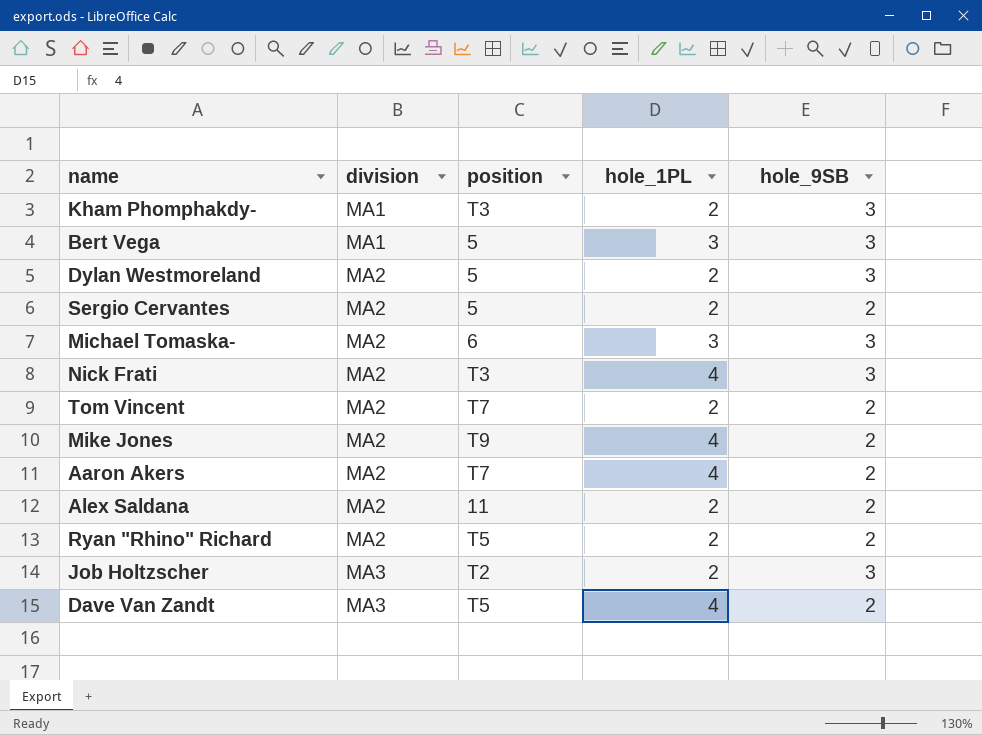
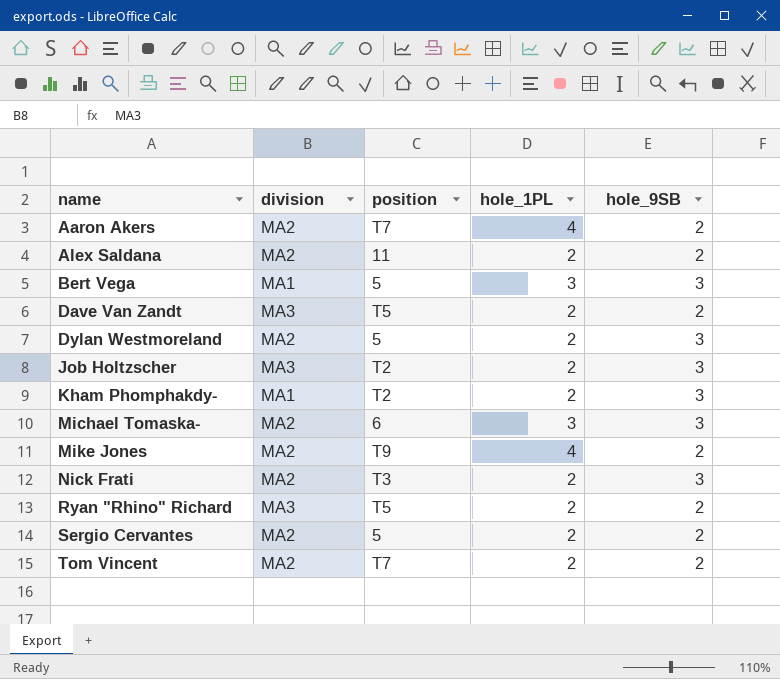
row order: division ascending -> name ascending
Dave Van Zandt | hole_1PL: 4 -> 2
Kham Phomphakdy- | position: T3 -> T2
Nick Frati | hole_1PL: 4 -> 2
Ryan "Rhino" Richard | division: MA2 -> MA3

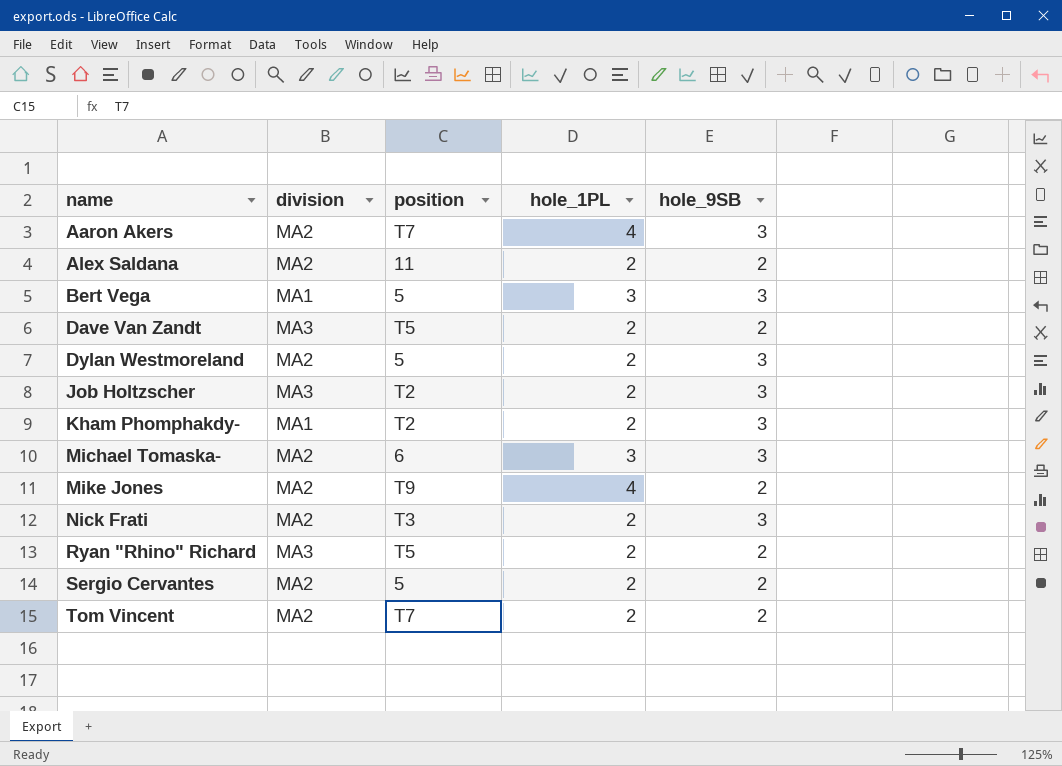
Aaron Akers | hole_9SB: 2 -> 3

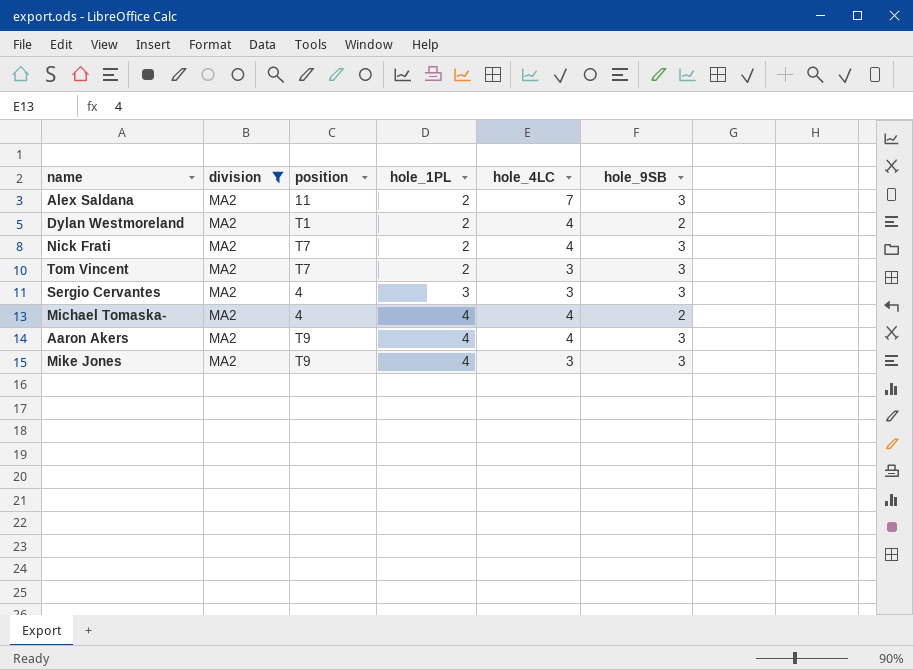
filter: none -> division = MA2
row order: name ascending -> hole_1PL ascending
column hole_4LC | position: none -> 5
Alex Saldana | hole_9SB: 2 -> 3
Dylan Westmoreland | position: 5 -> T1
Dylan Westmoreland | hole_9SB: 3 -> 2
Nick Frati | position: T3 -> T7
Tom Vincent | hole_9SB: 2 -> 3
Sergio Cervantes | position: 5 -> 4
Sergio Cervantes | hole_1PL: 2 -> 3
Sergio Cervantes | hole_9SB: 2 -> 3
Michael Tomaska- | position: 6 -> 4
Michael Tomaska- | hole_1PL: 3 -> 4
Michael Tomaska- | hole_9SB: 3 -> 2
Aaron Akers | position: T7 -> T9
Mike Jones | hole_9SB: 2 -> 3

